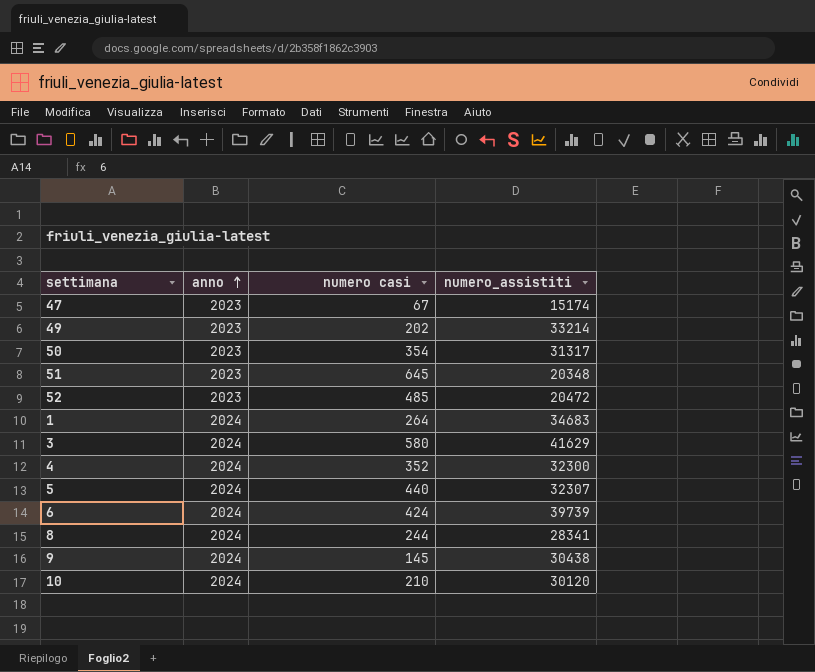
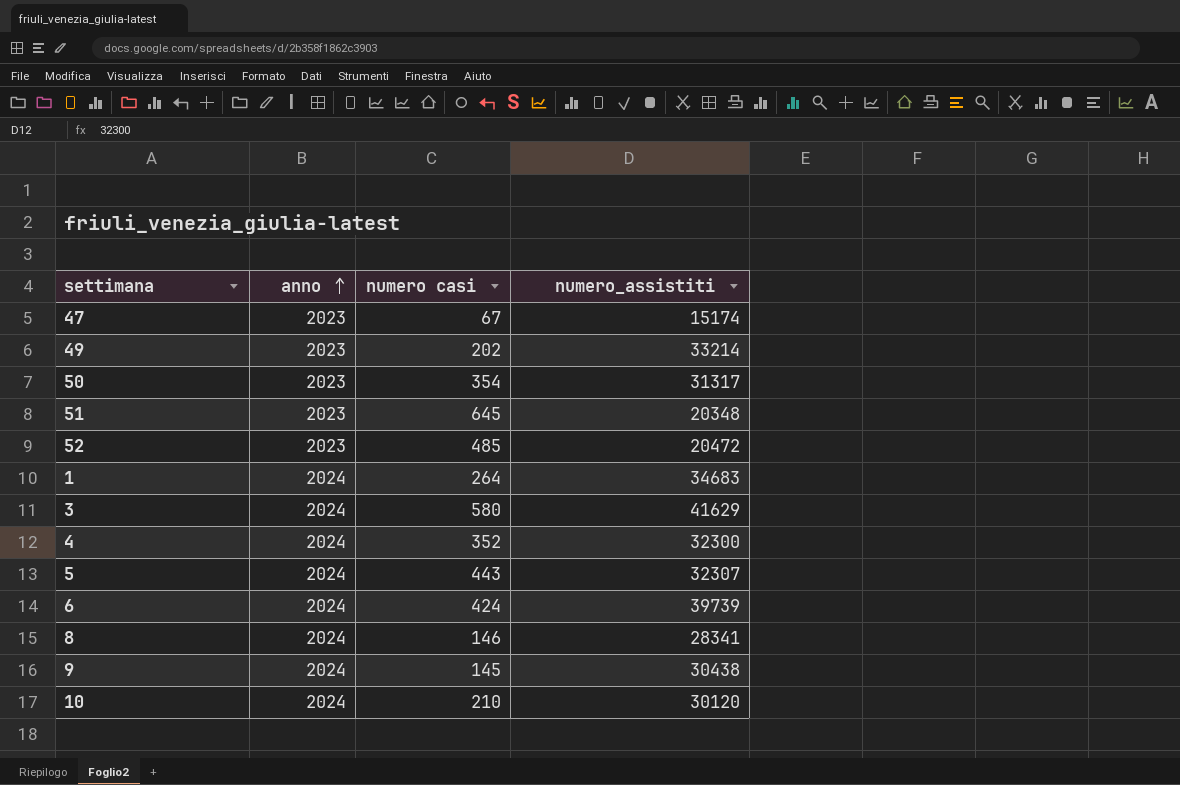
5 | numero casi: 440 -> 443
8 | numero casi: 244 -> 146

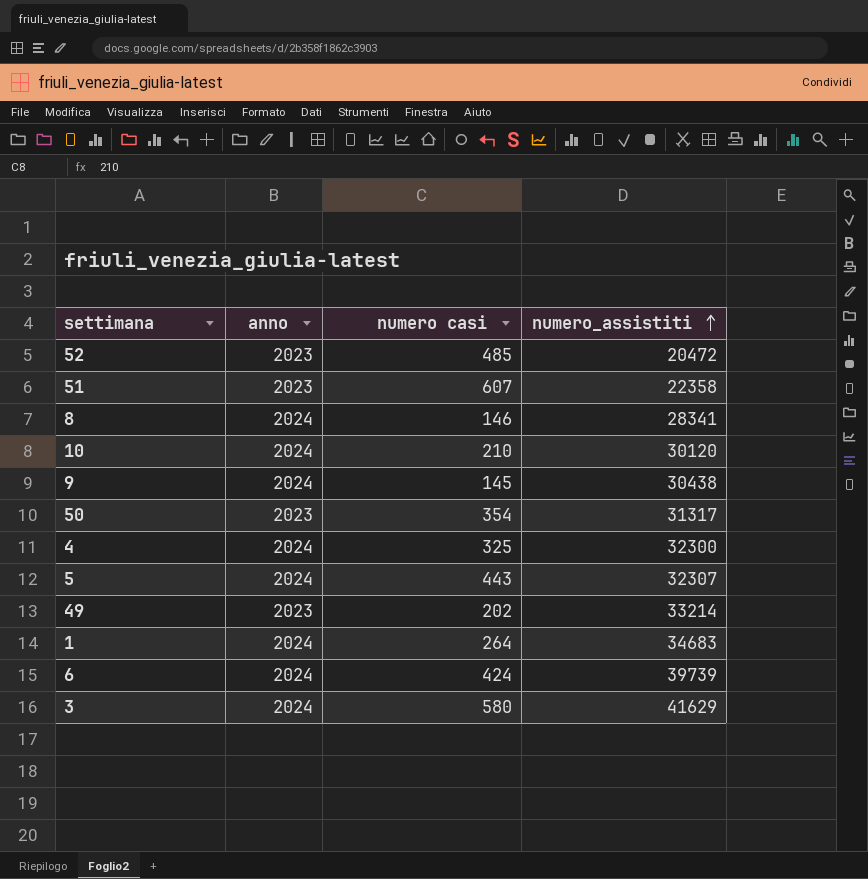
row order: anno ascending -> numero_assistiti ascending
row 47: 2023 | 67 | 15174 -> none
51 | numero casi: 645 -> 607
51 | numero_assistiti: 20348 -> 22358
4 | numero casi: 352 -> 325

